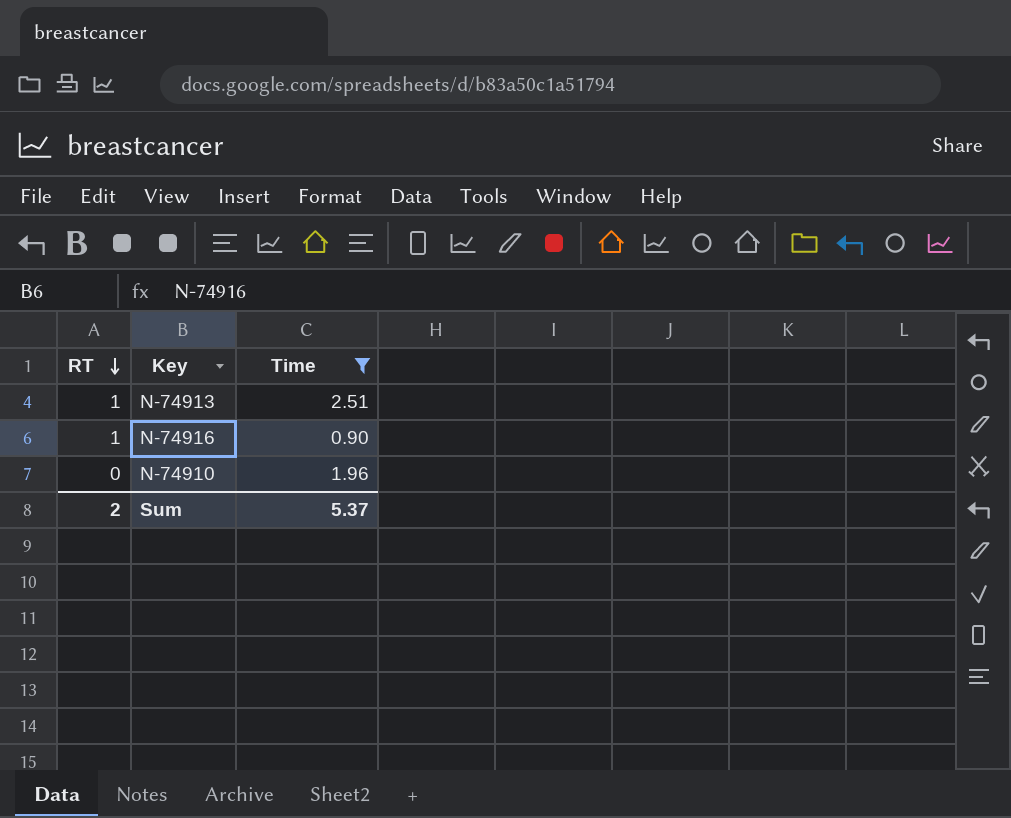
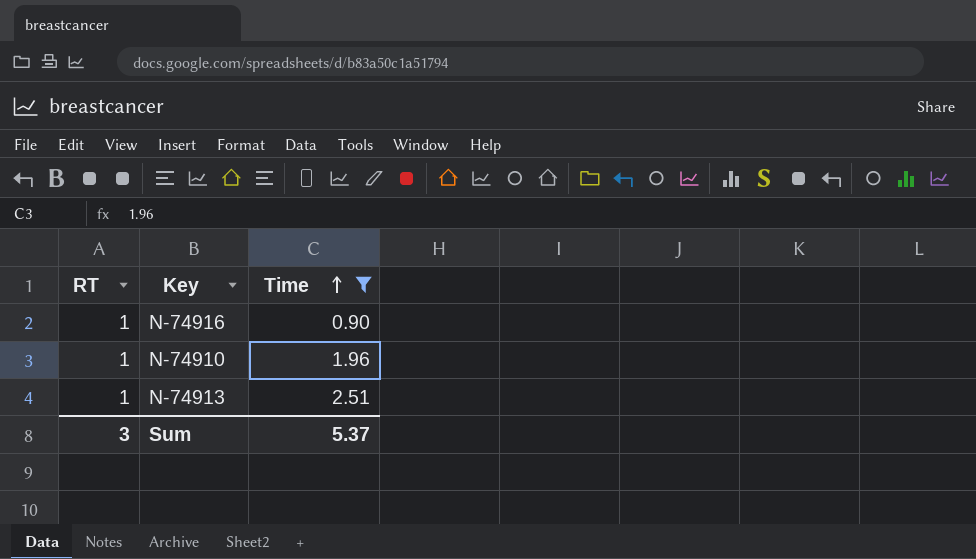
row order: RT descending -> Time ascending
N-74910 | RT: 0 -> 1
Sum | RT: 2 -> 3

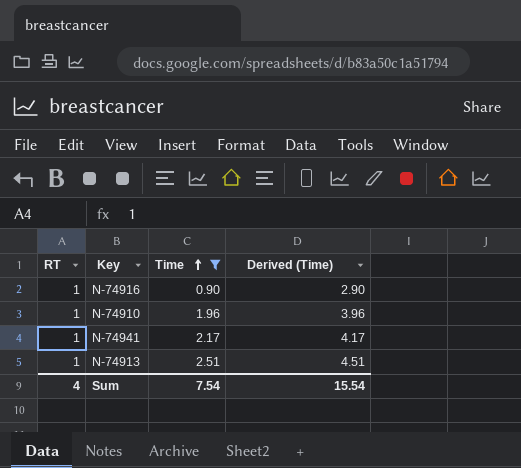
column Derived (Time) | formula: none -> [Time] + 2
row N-74941: none -> 1 | 2.17 | 4.17
Sum | RT: 3 -> 4
Sum | Time: 5.37 -> 7.54

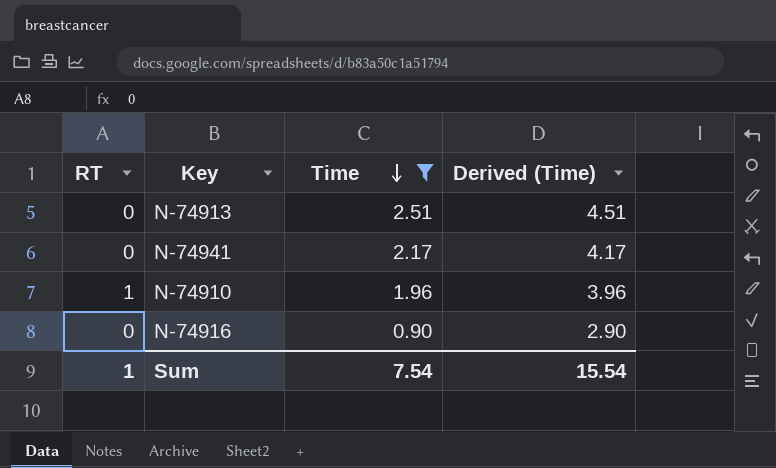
row order: Time ascending -> Time descending
N-74913 | RT: 1 -> 0
N-74941 | RT: 1 -> 0
N-74916 | RT: 1 -> 0
Sum | RT: 4 -> 1

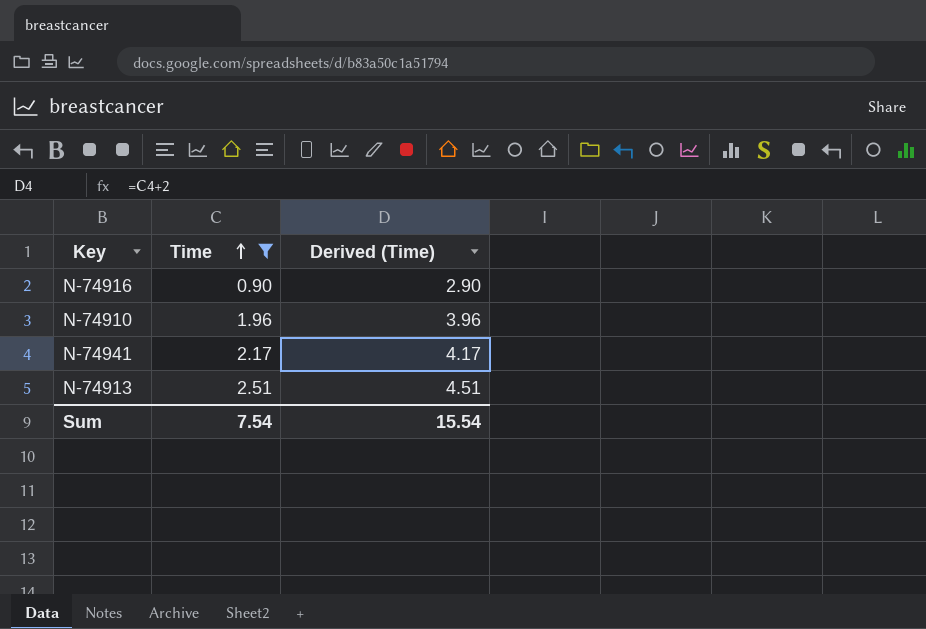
row order: Time descending -> Time ascending
column RT | position: 1 -> none

